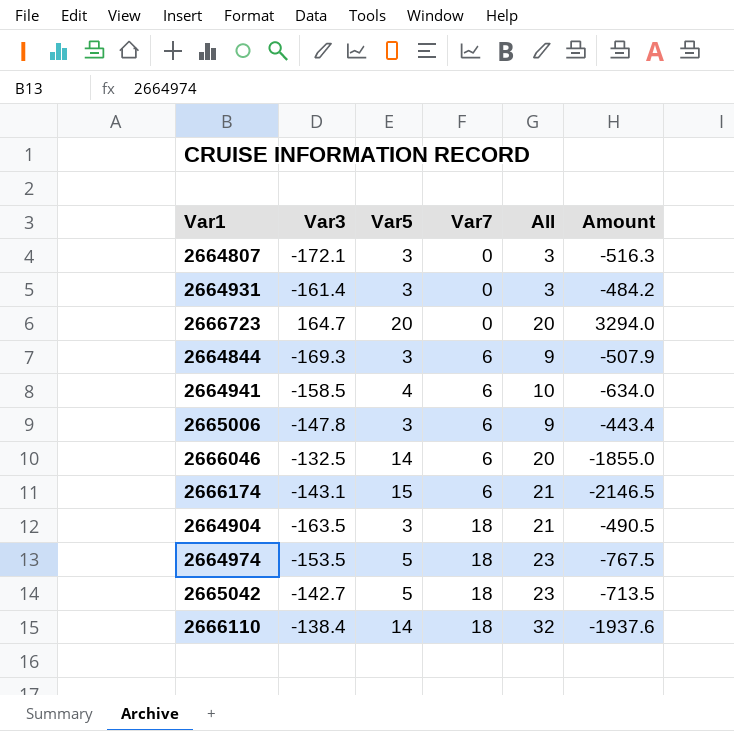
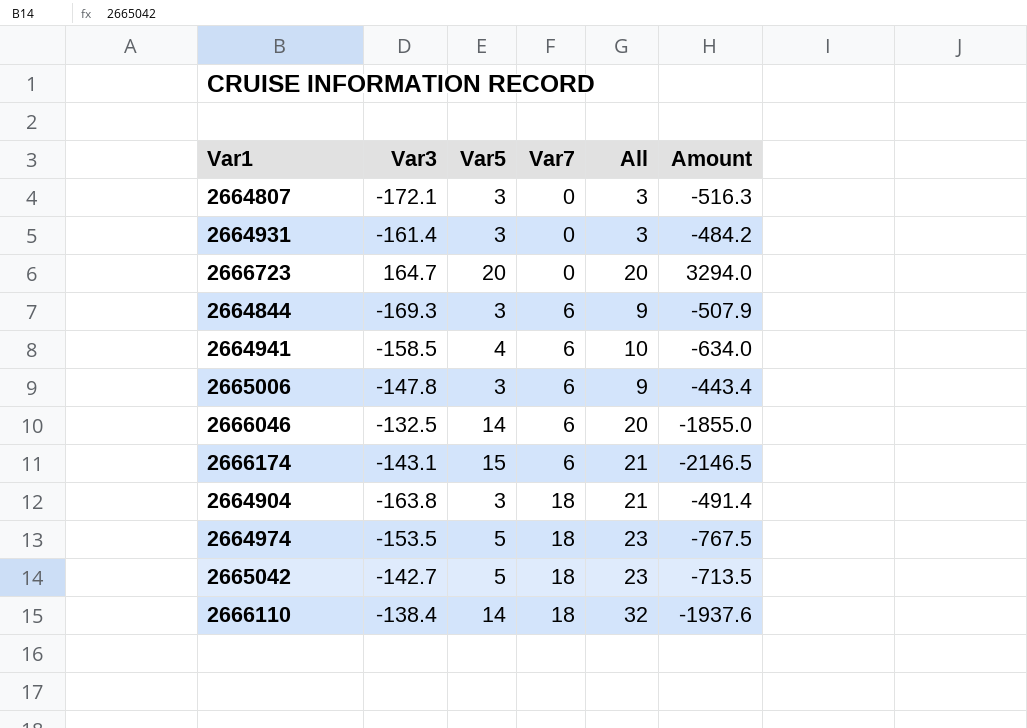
2664904 | Var3: -163.5 -> -163.8
2664904 | Amount: -490.5 -> -491.4

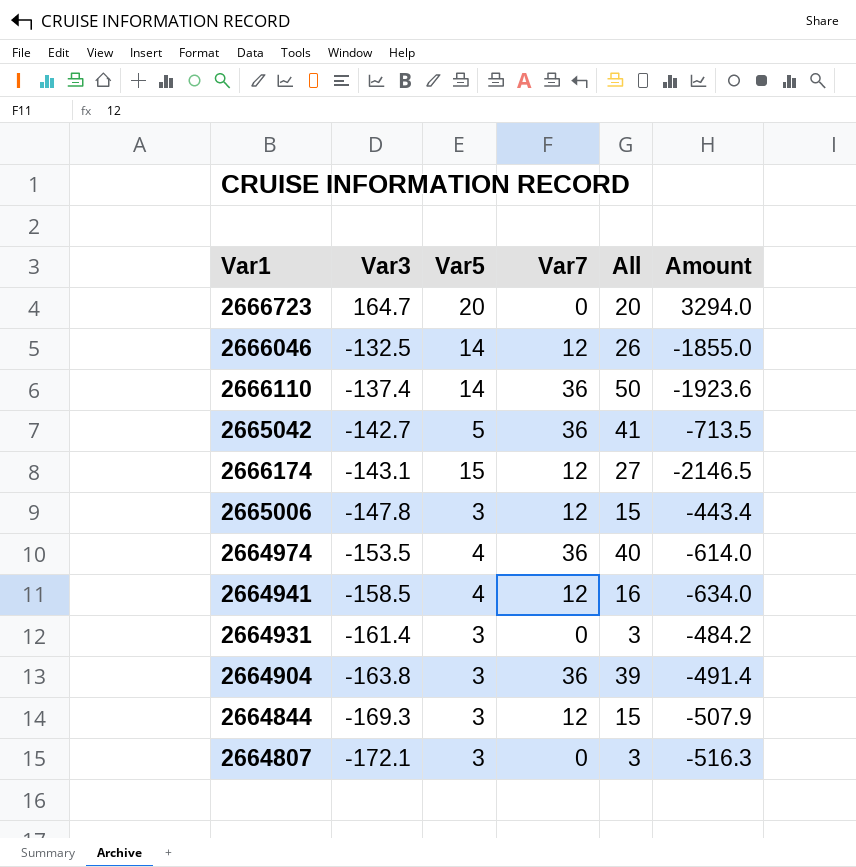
row order: Var7 ascending -> Var3 descending
2666046 | Var7: 6 -> 12
2666046 | All: 20 -> 26
2666110 | Var3: -138.4 -> -137.4
2666110 | Var7: 18 -> 36
2666110 | All: 32 -> 50
2666110 | Amount: -1937.6 -> -1923.6
2665042 | Var7: 18 -> 36
2665042 | All: 23 -> 41
2666174 | Var7: 6 -> 12
2666174 | All: 21 -> 27
2665006 | Var7: 6 -> 12
2665006 | All: 9 -> 15
2664974 | Var5: 5 -> 4
2664974 | Var7: 18 -> 36
2664974 | All: 23 -> 40
2664974 | Amount: -767.5 -> -614.0
2664941 | Var7: 6 -> 12
2664941 | All: 10 -> 16
2664904 | Var7: 18 -> 36
2664904 | All: 21 -> 39
2664844 | Var7: 6 -> 12
2664844 | All: 9 -> 15

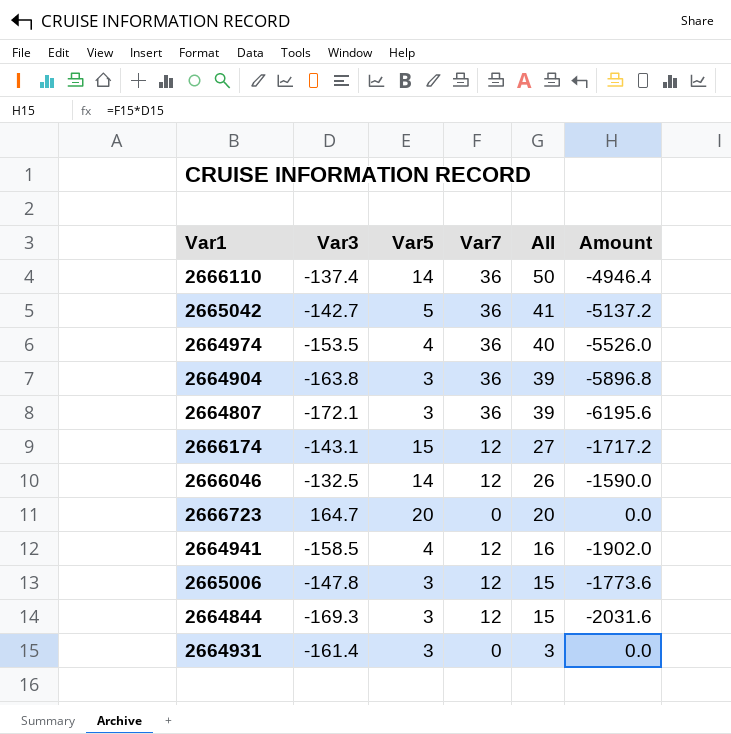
row order: Var3 descending -> All descending
column Amount | formula: [Var3] * [Var5] -> [Var3] * [Var7]
2664807 | Var7: 0 -> 36
2664807 | All: 3 -> 39

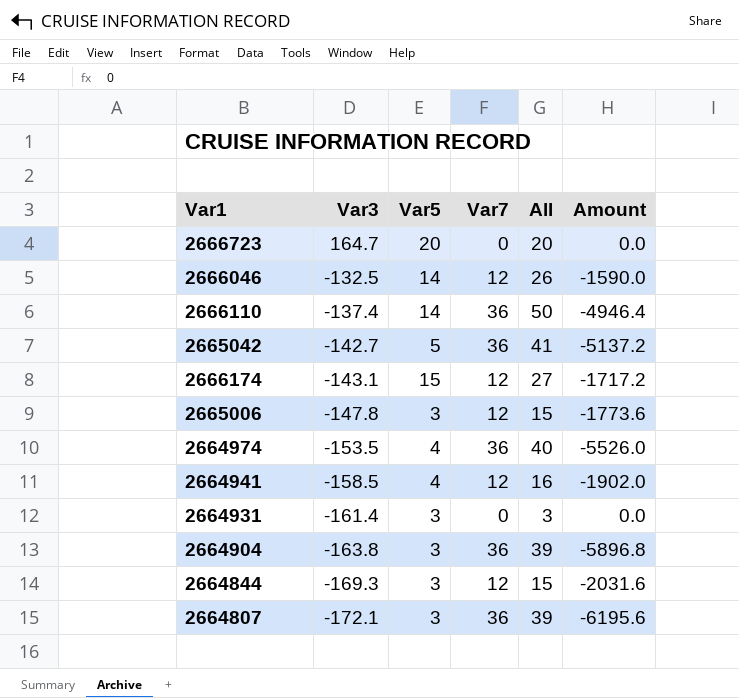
row order: All descending -> Var3 descending

